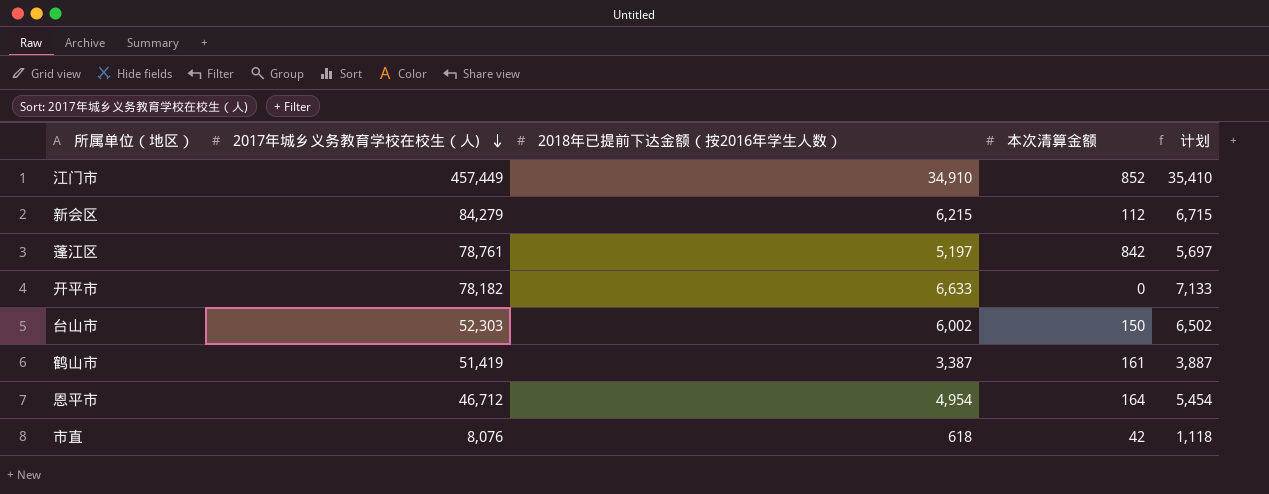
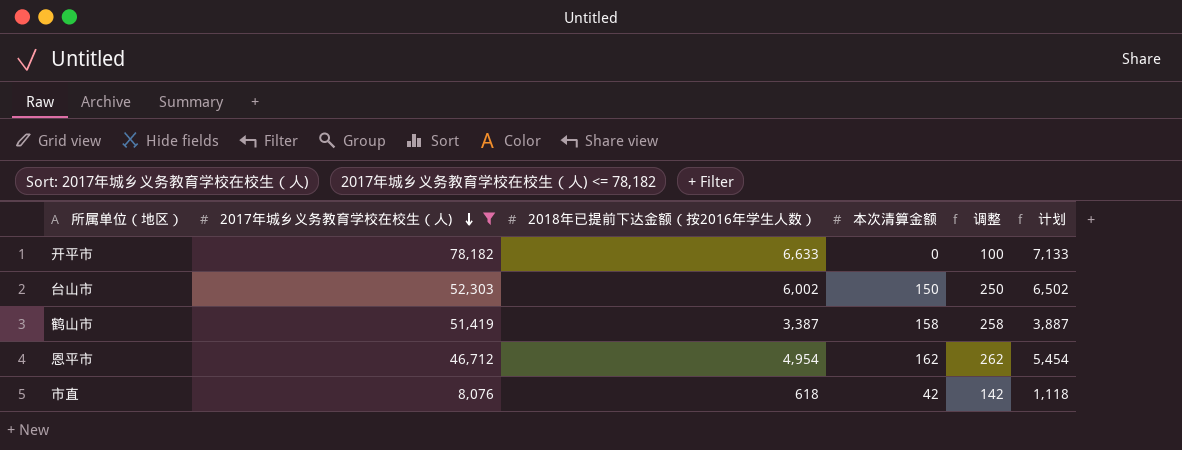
filter: none -> 2017年城乡义务教育学校在校生（人) <= 78,182
column 调整 | formula: none -> [本次清算金额] + 100
鹤山市 | 本次清算金额: 161 -> 158
恩平市 | 本次清算金额: 164 -> 162

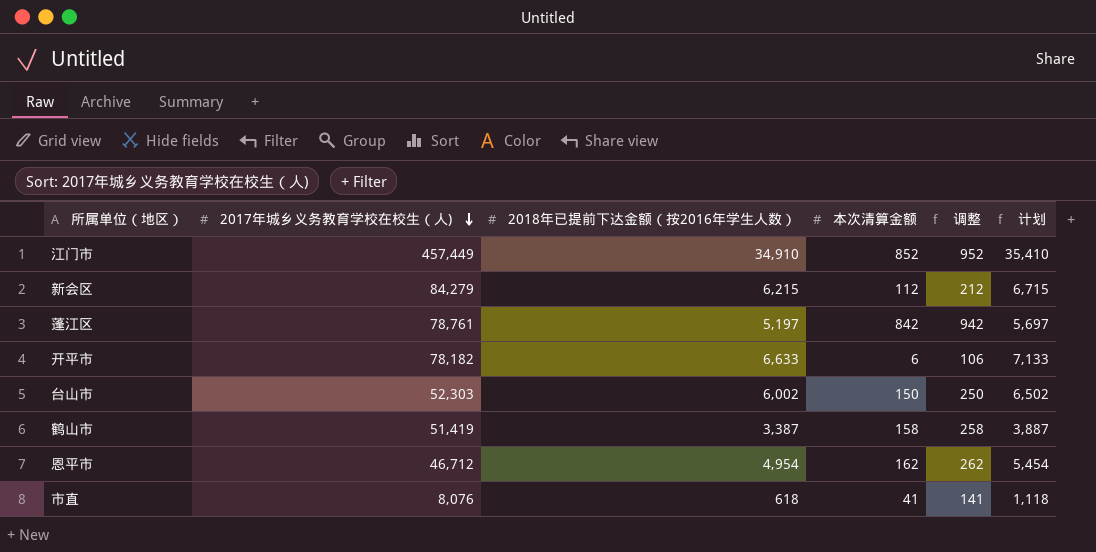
filter: 2017年城乡义务教育学校在校生（人) <= 78,182 -> none
开平市 | 本次清算金额: 0 -> 6
开平市 | 调整: 100 -> 106
市直 | 本次清算金额: 42 -> 41
市直 | 调整: 142 -> 141

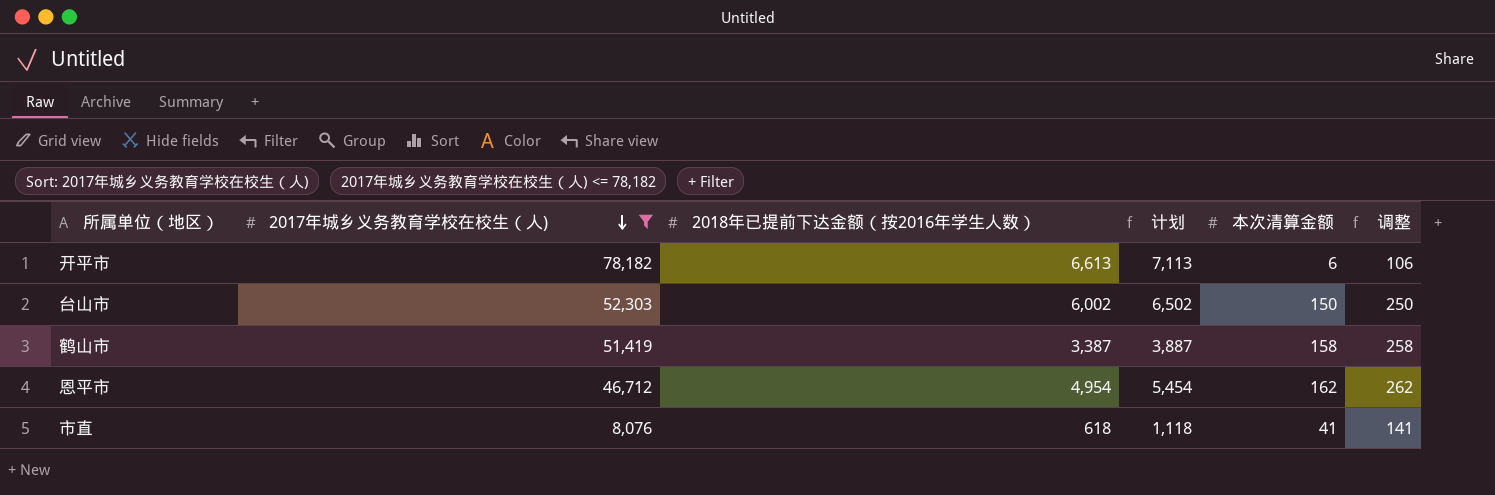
filter: none -> 2017年城乡义务教育学校在校生（人) <= 78,182
column 计划 | position: 6 -> 4
开平市 | 2018年已提前下达金额（按2016年学生人数）: 6,633 -> 6,613
开平市 | 计划: 7,133 -> 7,113

